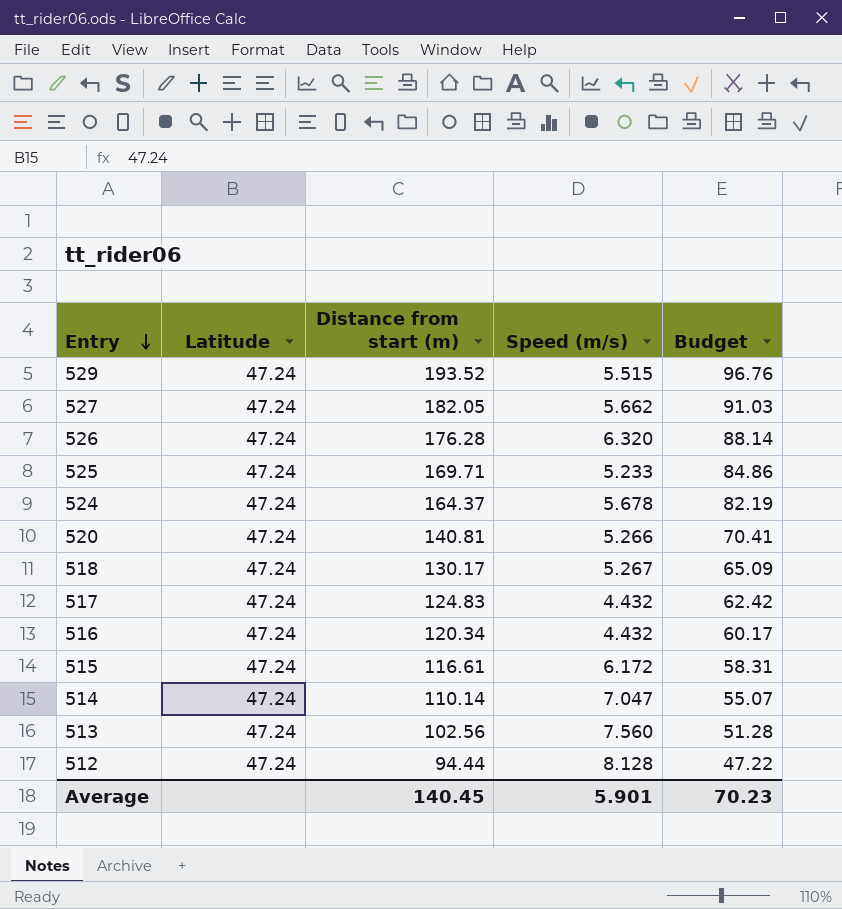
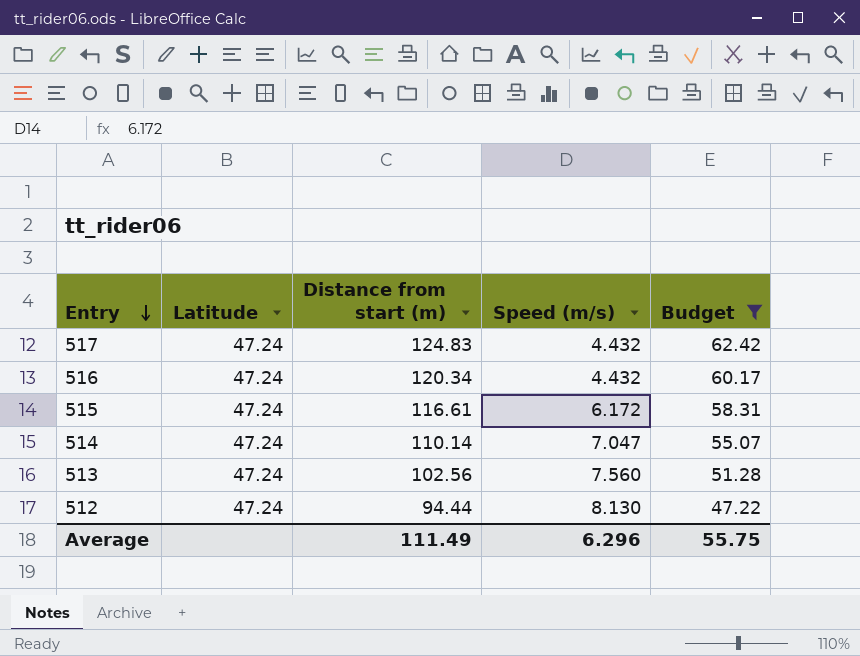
filter: none -> Budget <= 62.42
512 | Speed (m/s): 8.128 -> 8.130
Average | Distance from start (m): 140.45 -> 111.49
Average | Speed (m/s): 5.901 -> 6.296
Average | Budget: 70.23 -> 55.75

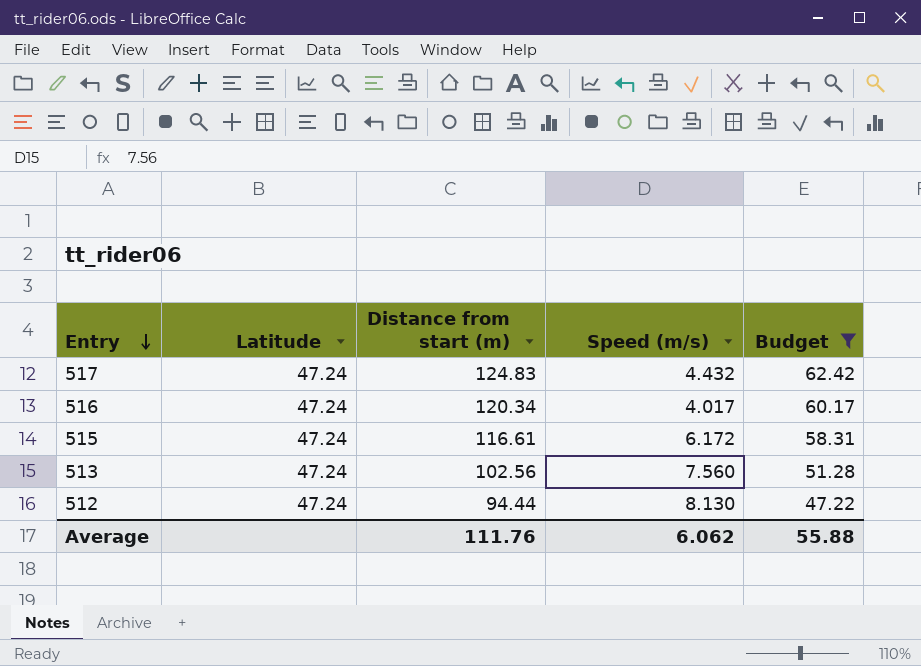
row 514: 47.24 | 110.14 | 7.047 | 55.07 -> none
516 | Speed (m/s): 4.432 -> 4.017
Average | Distance from start (m): 111.49 -> 111.76
Average | Speed (m/s): 6.296 -> 6.062
Average | Budget: 55.75 -> 55.88

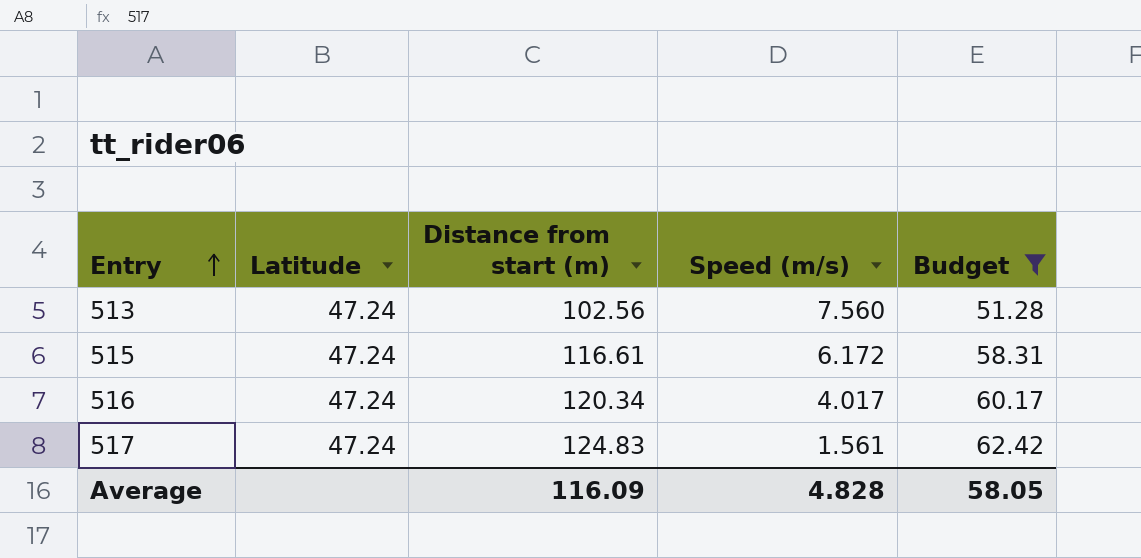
row order: Entry descending -> Entry ascending
row 512: 47.24 | 94.44 | 8.130 | 47.22 -> none
517 | Speed (m/s): 4.432 -> 1.561
Average | Distance from start (m): 111.76 -> 116.09
Average | Speed (m/s): 6.062 -> 4.828
Average | Budget: 55.88 -> 58.05

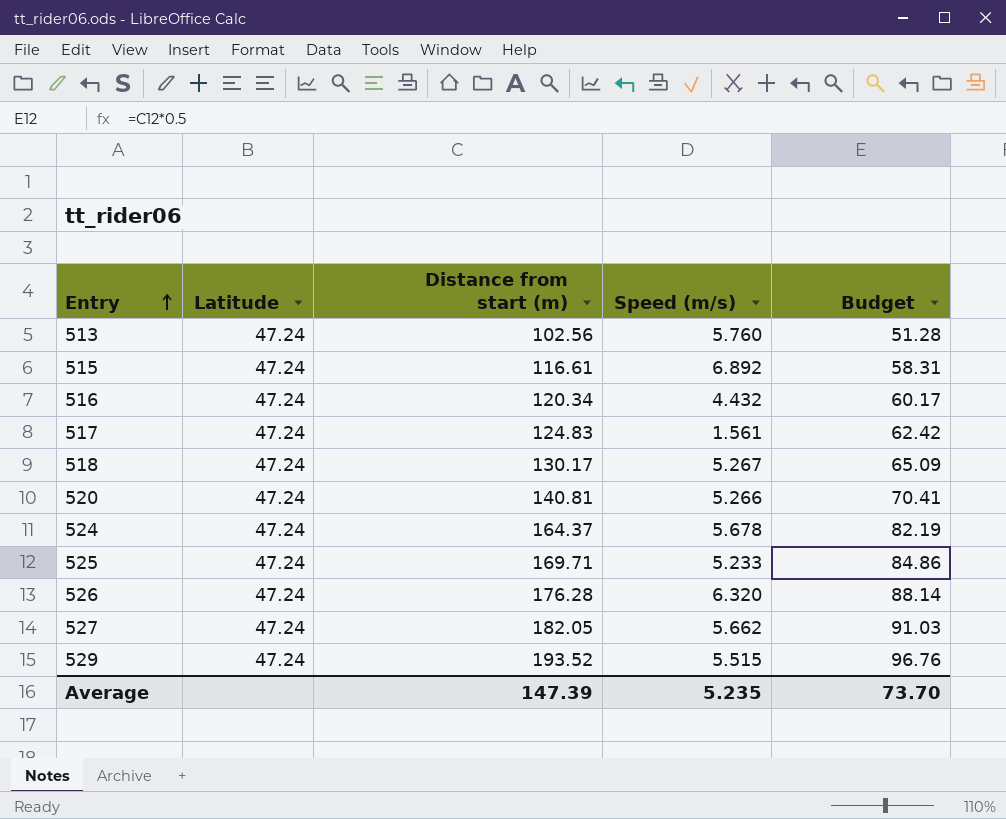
filter: Budget <= 62.42 -> none
513 | Speed (m/s): 7.560 -> 5.760
515 | Speed (m/s): 6.172 -> 6.892
516 | Speed (m/s): 4.017 -> 4.432
Average | Distance from start (m): 116.09 -> 147.39
Average | Speed (m/s): 4.828 -> 5.235
Average | Budget: 58.05 -> 73.70

